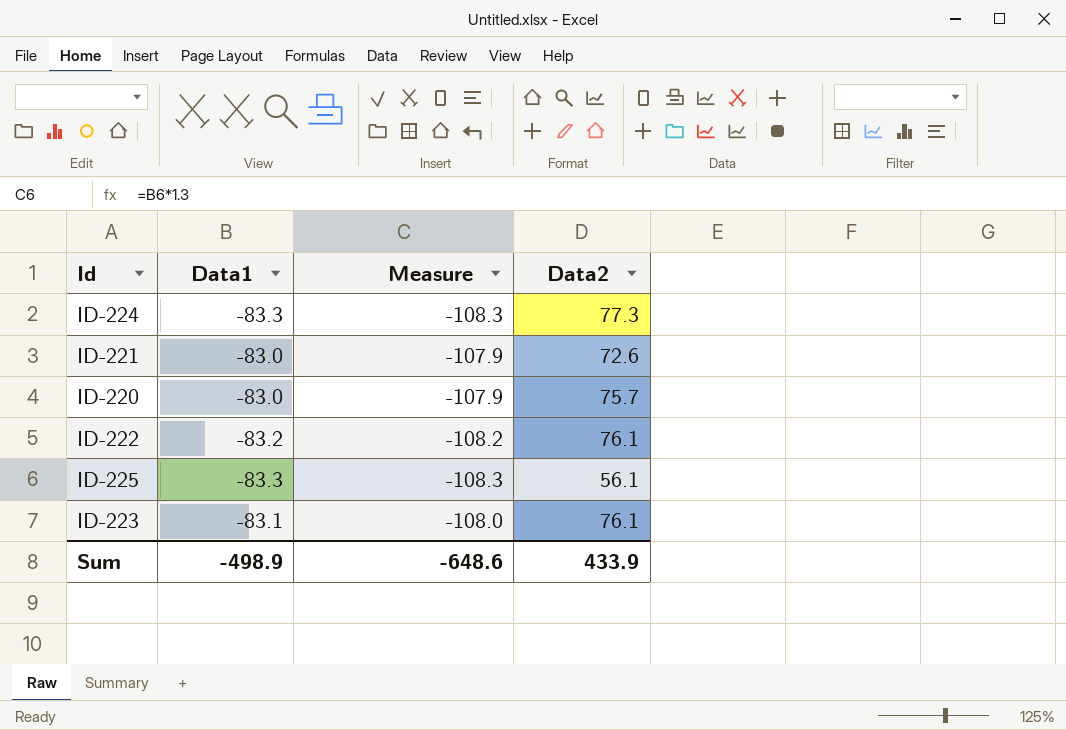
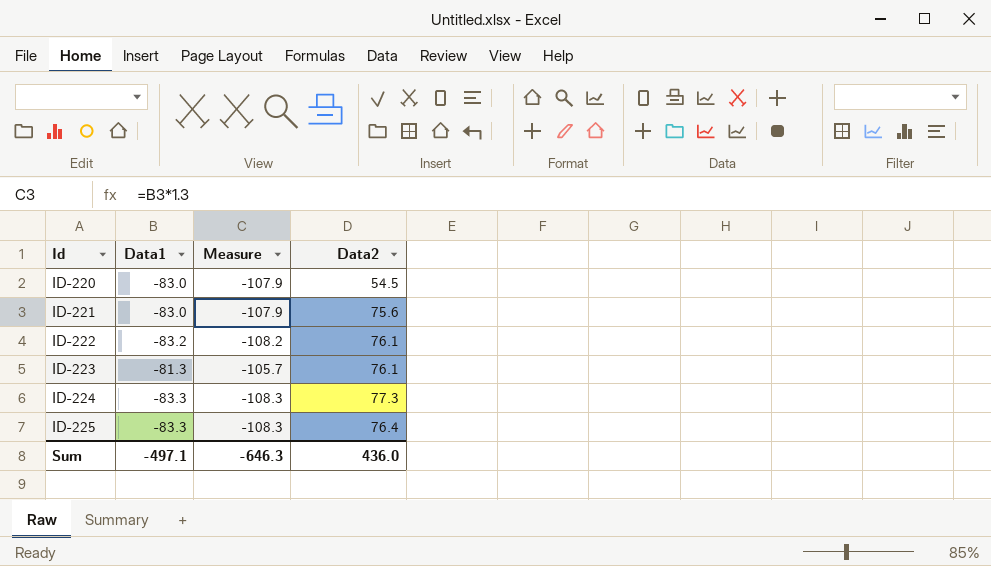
row order: none -> Id ascending
ID-220 | Data2: 75.7 -> 54.5
ID-221 | Data2: 72.6 -> 75.6
ID-223 | Data1: -83.1 -> -81.3
ID-223 | Measure: -108.0 -> -105.7
ID-225 | Data2: 56.1 -> 76.4
Sum | Data1: -498.9 -> -497.1
Sum | Measure: -648.6 -> -646.3
Sum | Data2: 433.9 -> 436.0

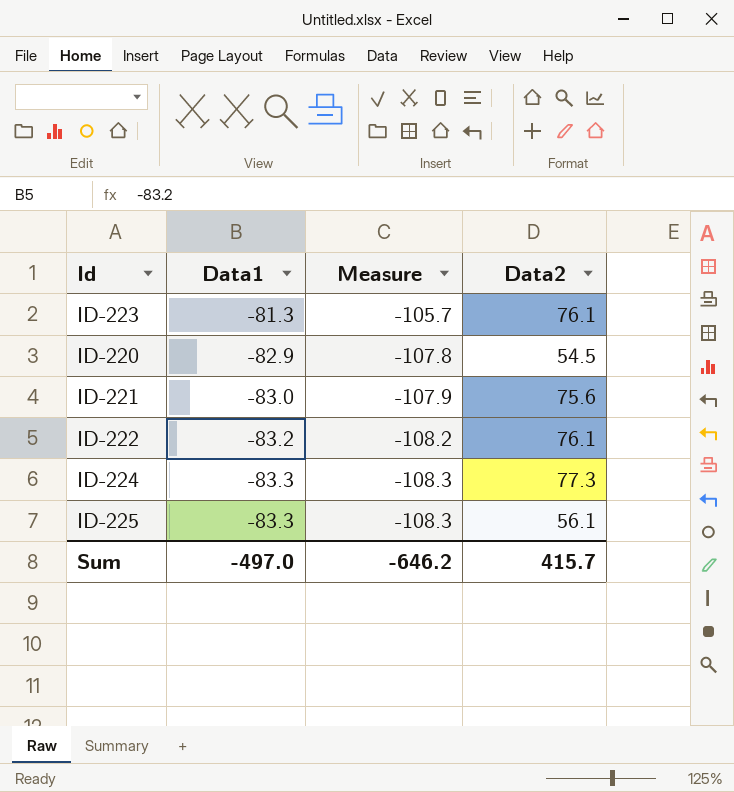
row order: Id ascending -> Data1 descending
ID-220 | Data1: -83.0 -> -82.9
ID-220 | Measure: -107.9 -> -107.8
ID-225 | Data2: 76.4 -> 56.1
Sum | Data1: -497.1 -> -497.0
Sum | Measure: -646.3 -> -646.2
Sum | Data2: 436.0 -> 415.7

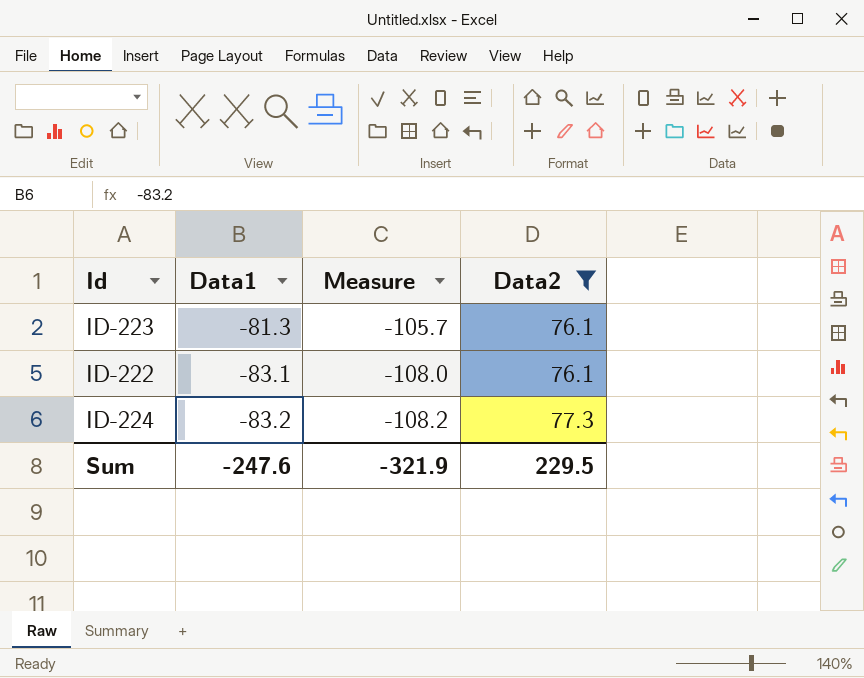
filter: none -> Data2 >= 76.1
ID-222 | Data1: -83.2 -> -83.1
ID-222 | Measure: -108.2 -> -108.0
ID-224 | Data1: -83.3 -> -83.2
ID-224 | Measure: -108.3 -> -108.2
Sum | Data1: -497.0 -> -247.6
Sum | Measure: -646.2 -> -321.9
Sum | Data2: 415.7 -> 229.5

